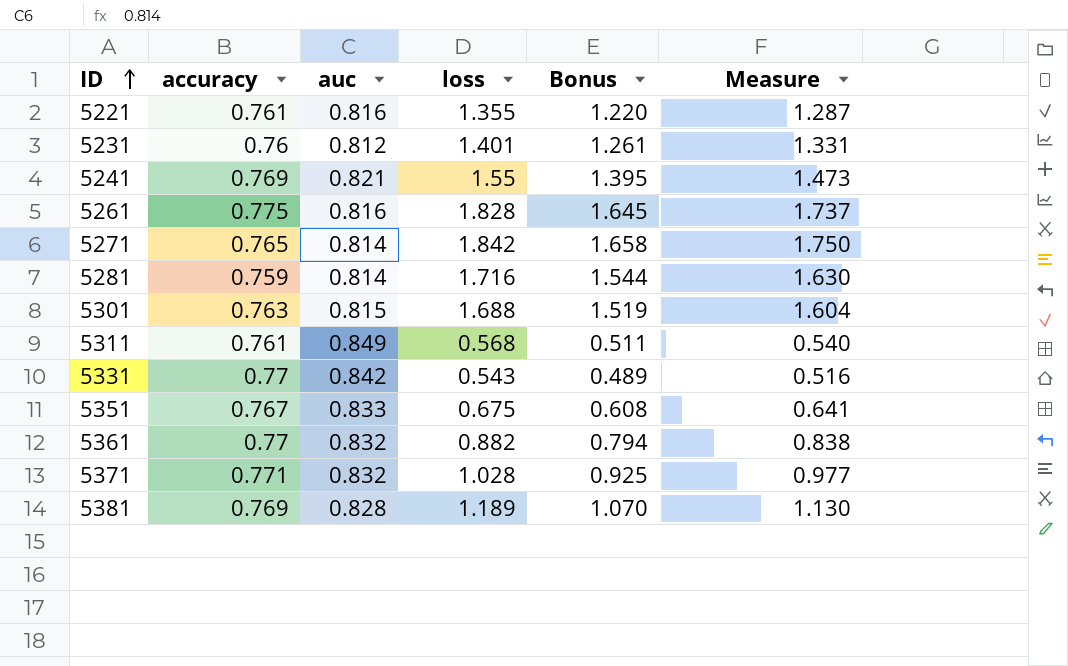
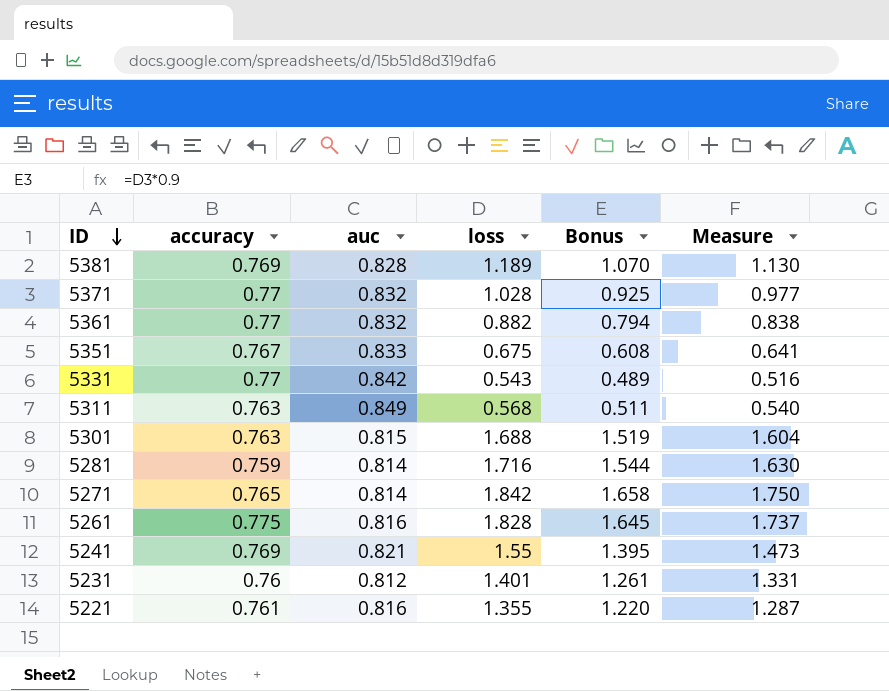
row order: ID ascending -> ID descending
5371 | accuracy: 0.771 -> 0.77
5311 | accuracy: 0.761 -> 0.763

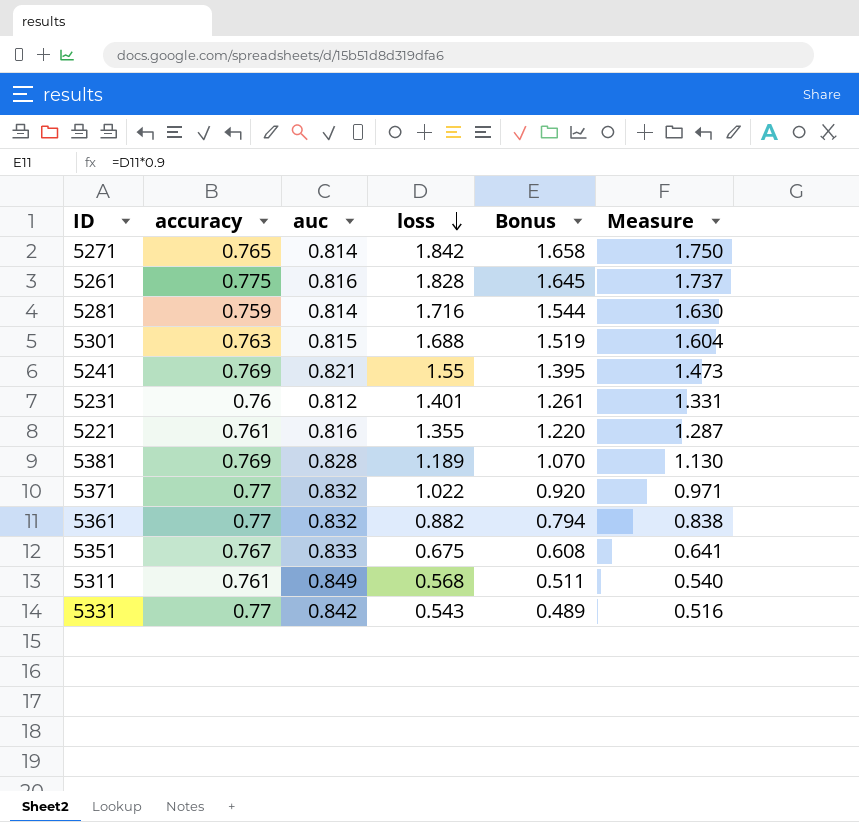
row order: ID descending -> loss descending
5371 | loss: 1.028 -> 1.022
5371 | Bonus: 0.925 -> 0.920
5371 | Measure: 0.977 -> 0.971
5311 | accuracy: 0.763 -> 0.761

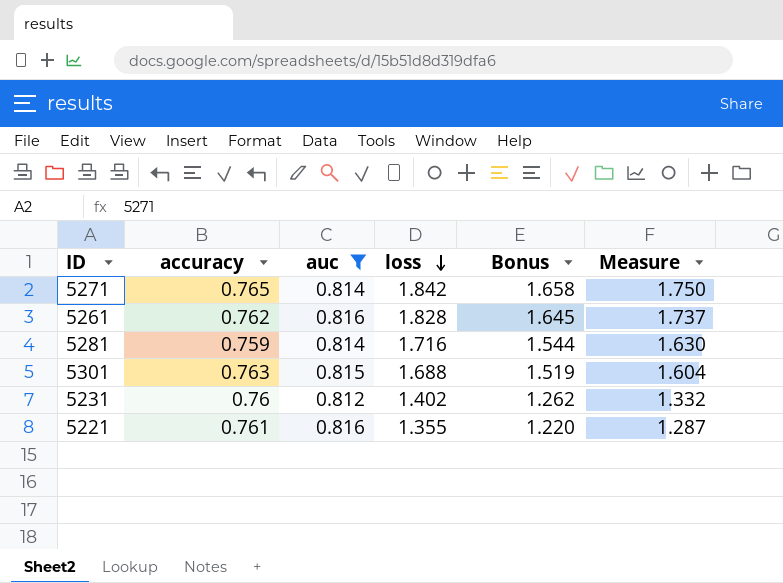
filter: none -> auc <= 0.816
5261 | accuracy: 0.775 -> 0.762
5231 | loss: 1.401 -> 1.402
5231 | Bonus: 1.261 -> 1.262
5231 | Measure: 1.331 -> 1.332

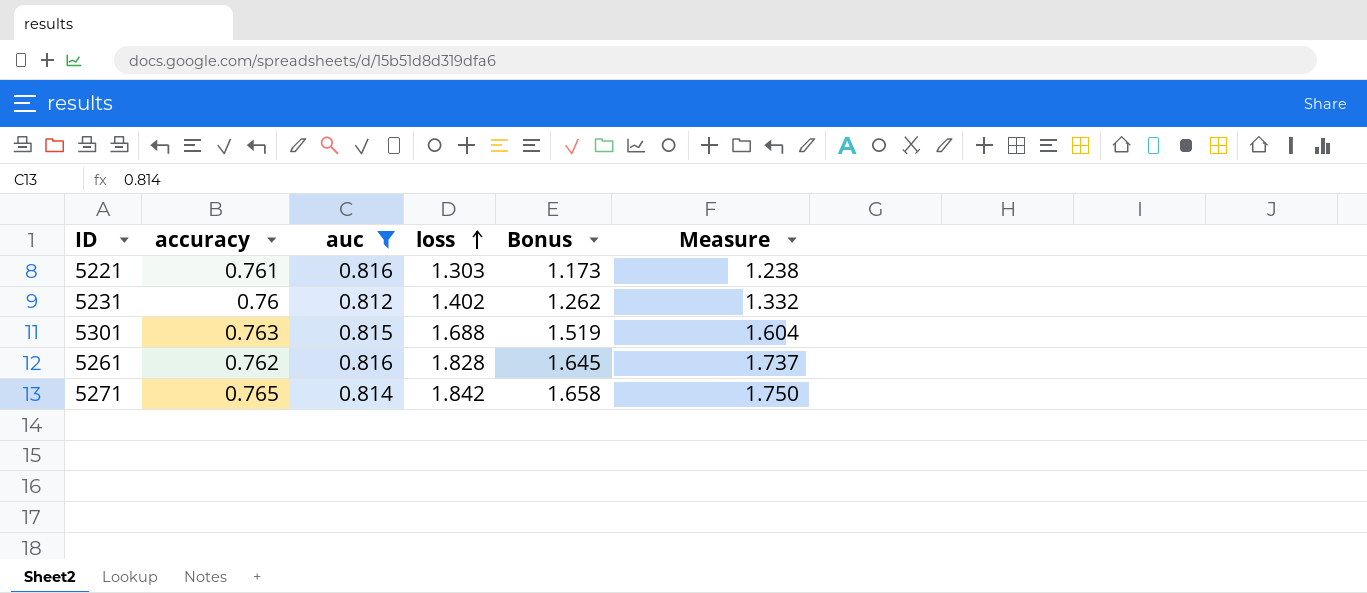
row order: loss descending -> loss ascending
row 5281: 0.759 | 0.814 | 1.716 | 1.544 | 1.630 -> none
5221 | loss: 1.355 -> 1.303
5221 | Bonus: 1.220 -> 1.173
5221 | Measure: 1.287 -> 1.238

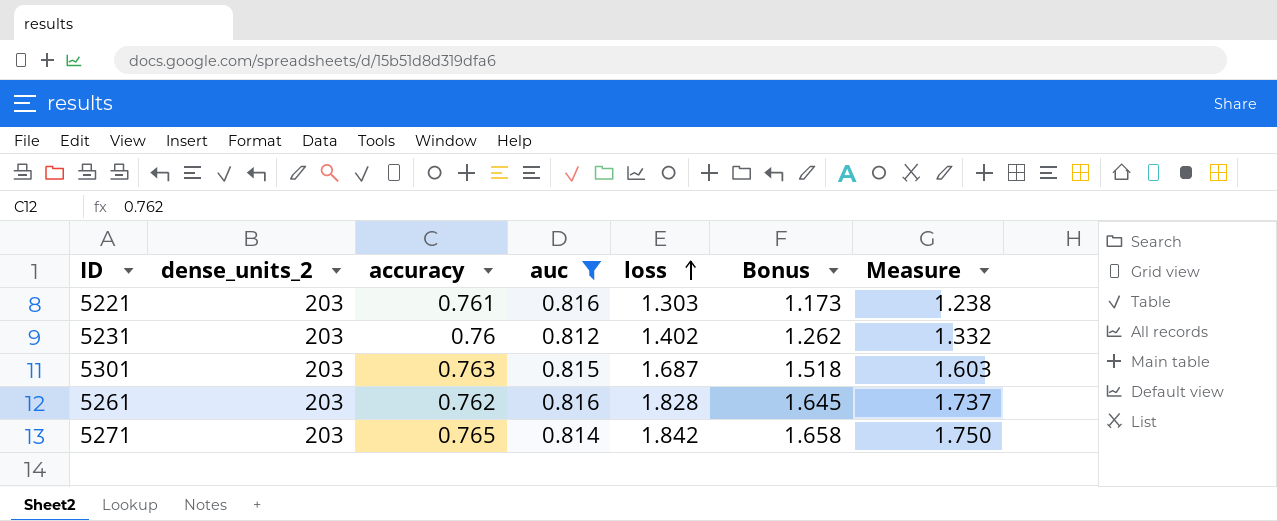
column dense_units_2 | position: none -> 2
5301 | loss: 1.688 -> 1.687
5301 | Bonus: 1.519 -> 1.518
5301 | Measure: 1.604 -> 1.603

